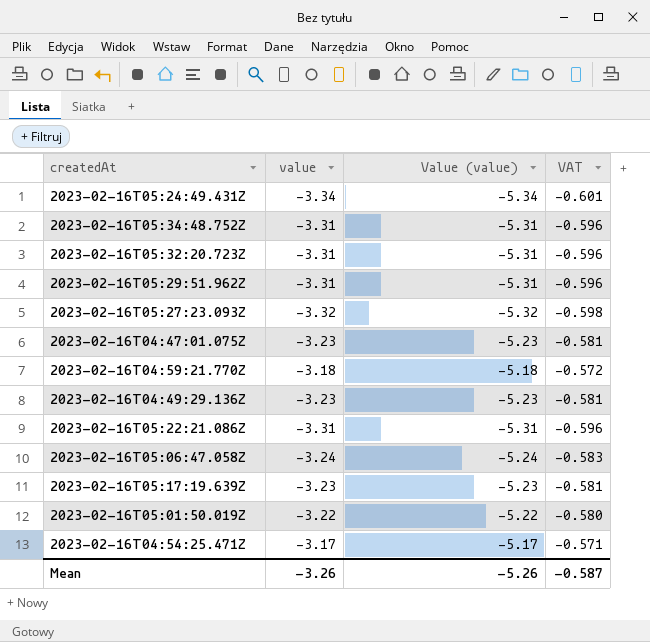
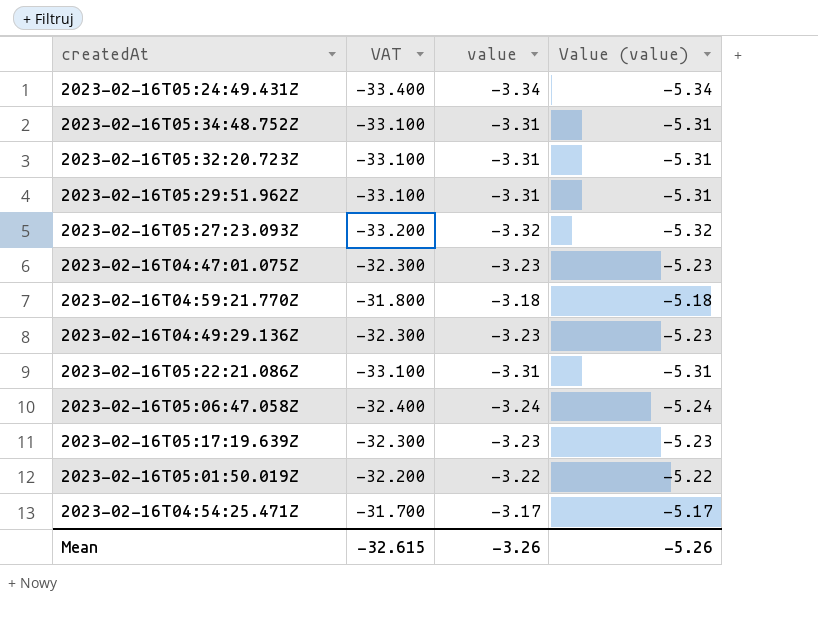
column VAT | formula: [value] * 0.18 -> [value] * 10
column VAT | position: 4 -> 2
Mean | VAT: -0.587 -> -32.615

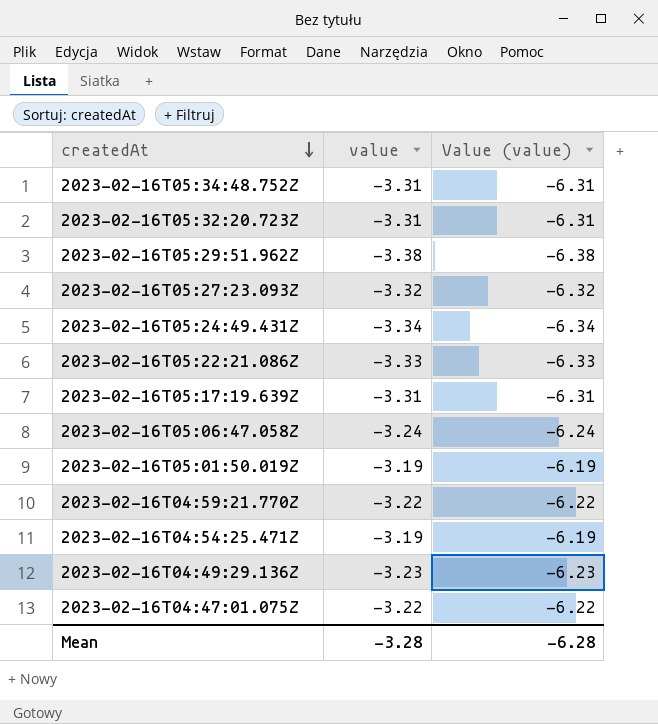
row order: none -> createdAt descending
column VAT | formula: [value] * 10 -> none
column Value (value) | formula: [value] - 2 -> [value] - 3
2023-02-16T05:29:51.962Z | value: -3.31 -> -3.38
2023-02-16T05:22:21.086Z | value: -3.31 -> -3.33
2023-02-16T05:17:19.639Z | value: -3.23 -> -3.31
2023-02-16T05:01:50.019Z | value: -3.22 -> -3.19
2023-02-16T04:59:21.770Z | value: -3.18 -> -3.22
2023-02-16T04:54:25.471Z | value: -3.17 -> -3.19
2023-02-16T04:47:01.075Z | value: -3.23 -> -3.22
Mean | value: -3.26 -> -3.28
Mean | Value (value): -5.26 -> -6.28

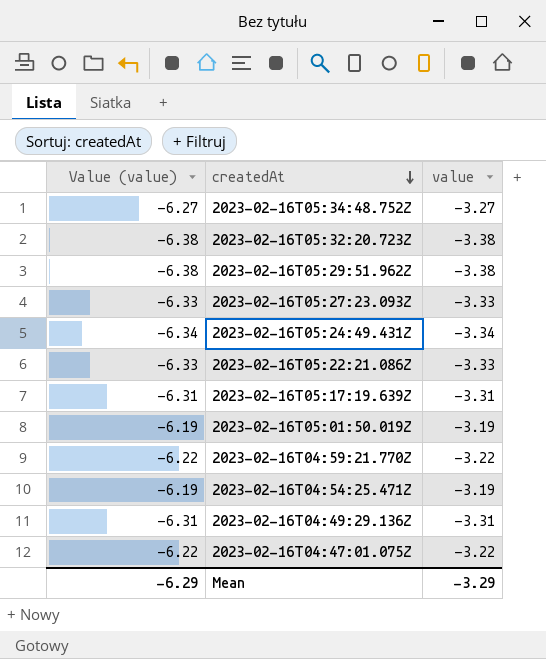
column Value (value) | position: 3 -> 1
row 2023-02-16T05:06:47.058Z: -3.24 | -6.24 -> none
2023-02-16T05:34:48.752Z | Value (value): -6.31 -> -6.27
2023-02-16T05:34:48.752Z | value: -3.31 -> -3.27
2023-02-16T05:32:20.723Z | Value (value): -6.31 -> -6.38
2023-02-16T05:32:20.723Z | value: -3.31 -> -3.38
2023-02-16T05:27:23.093Z | Value (value): -6.32 -> -6.33
2023-02-16T05:27:23.093Z | value: -3.32 -> -3.33
2023-02-16T04:49:29.136Z | Value (value): -6.23 -> -6.31
2023-02-16T04:49:29.136Z | value: -3.23 -> -3.31
Mean | Value (value): -6.28 -> -6.29
Mean | value: -3.28 -> -3.29

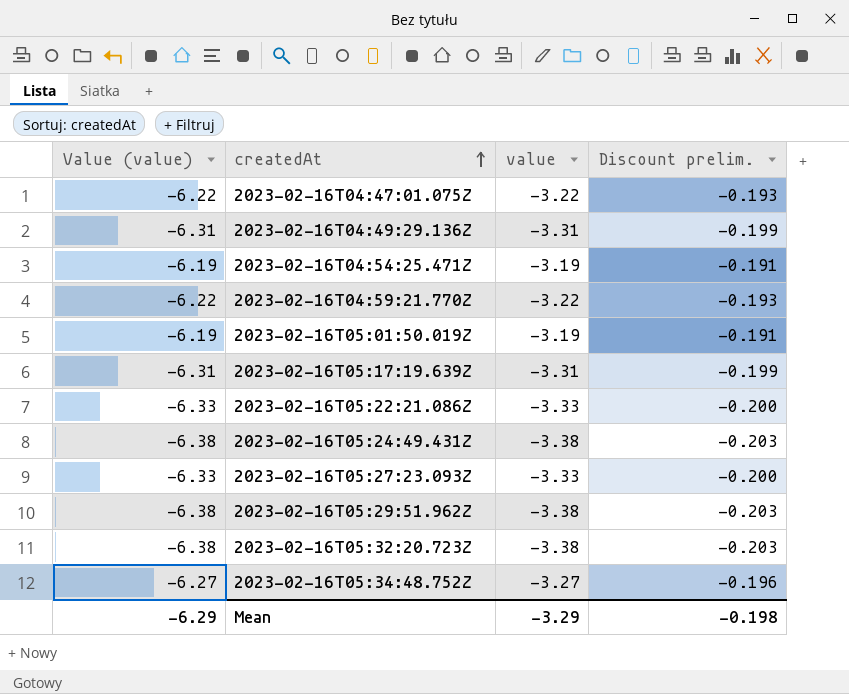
row order: createdAt descending -> createdAt ascending
column Discount prelim. | formula: none -> [value] * 0.06
2023-02-16T05:24:49.431Z | Value (value): -6.34 -> -6.38
2023-02-16T05:24:49.431Z | value: -3.34 -> -3.38

